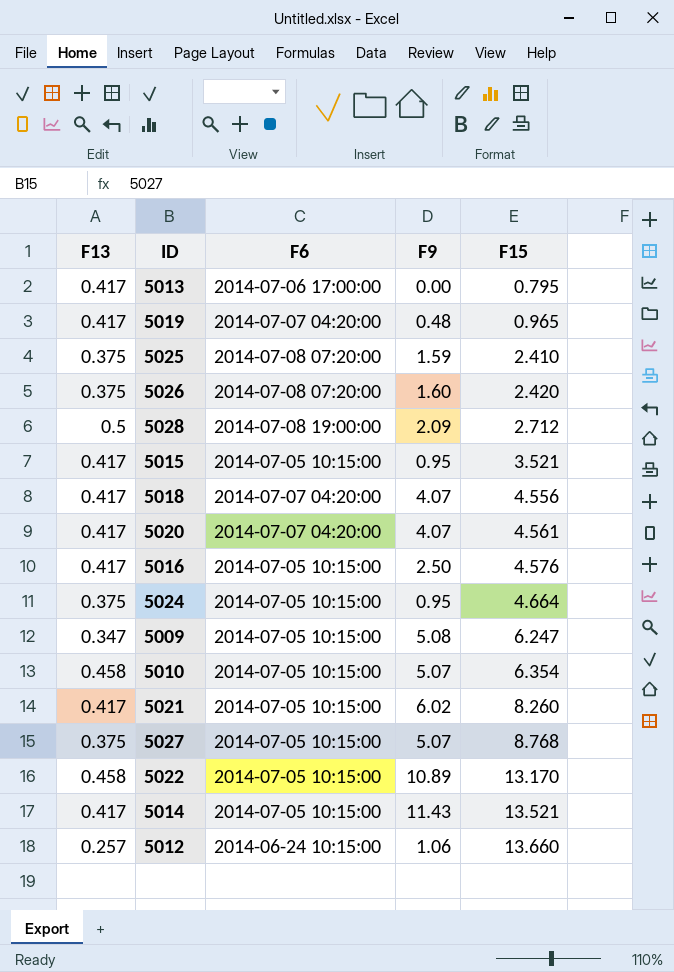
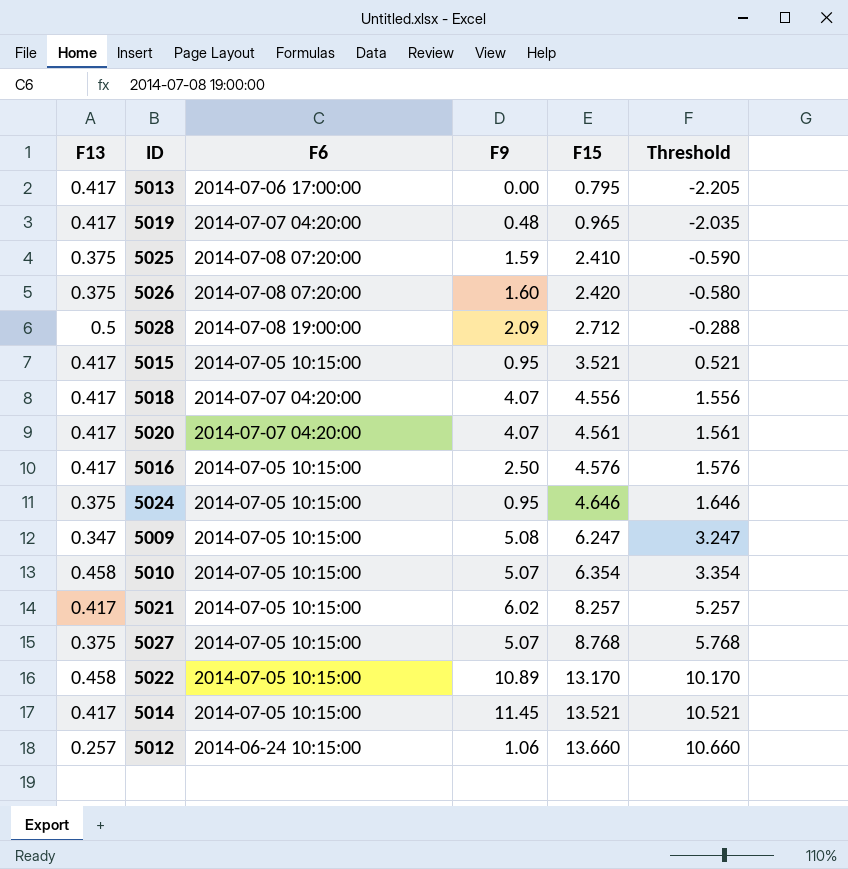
column Threshold | formula: none -> [F15] - 3
5024 | F15: 4.664 -> 4.646
5021 | F15: 8.260 -> 8.257
5014 | F9: 11.43 -> 11.45

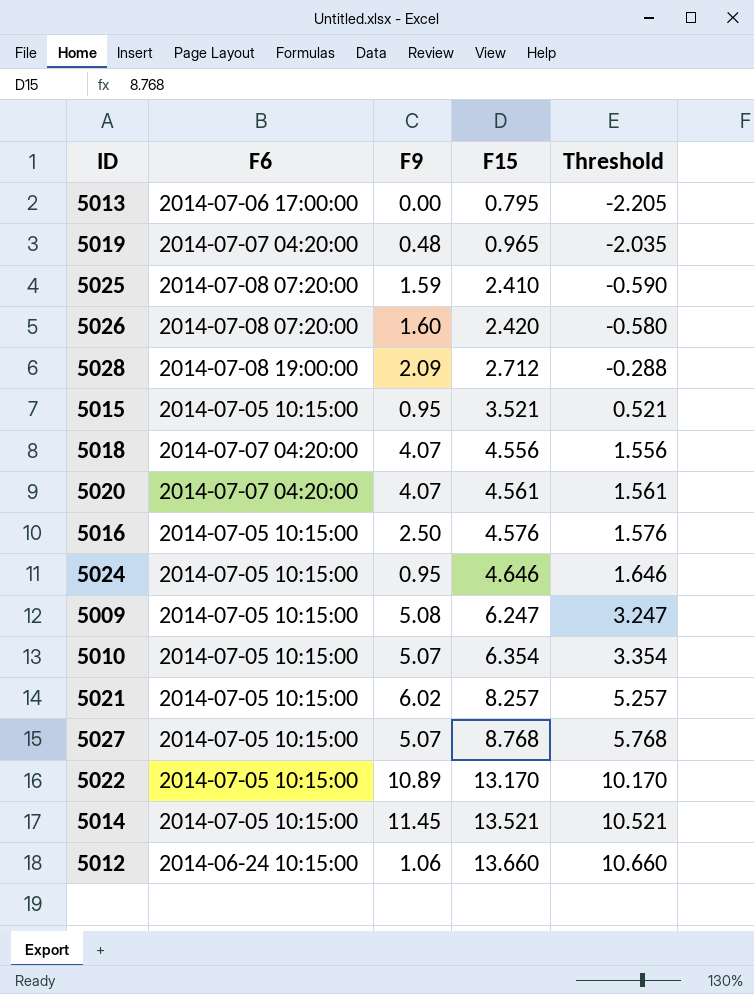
column F13 | position: 1 -> none

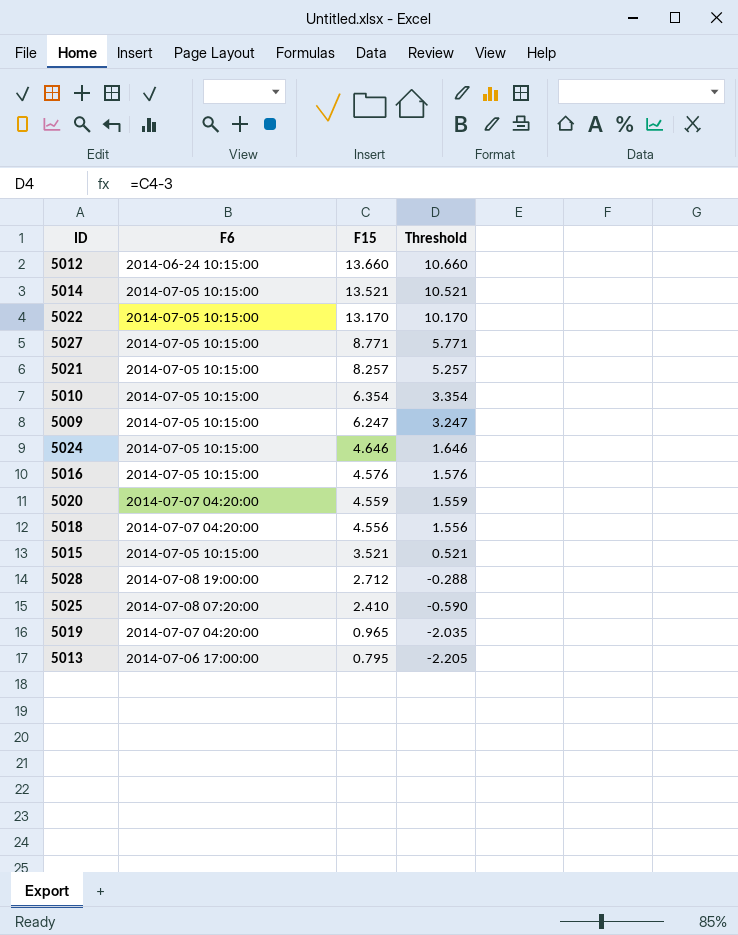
row order: F15 ascending -> F15 descending
column F9 | position: 3 -> none
row 5026: 2014-07-08 07:20:00 | 1.60 | 2.420 | -0.580 -> none
5027 | F15: 8.768 -> 8.771
5027 | Threshold: 5.768 -> 5.771
5020 | F15: 4.561 -> 4.559
5020 | Threshold: 1.561 -> 1.559

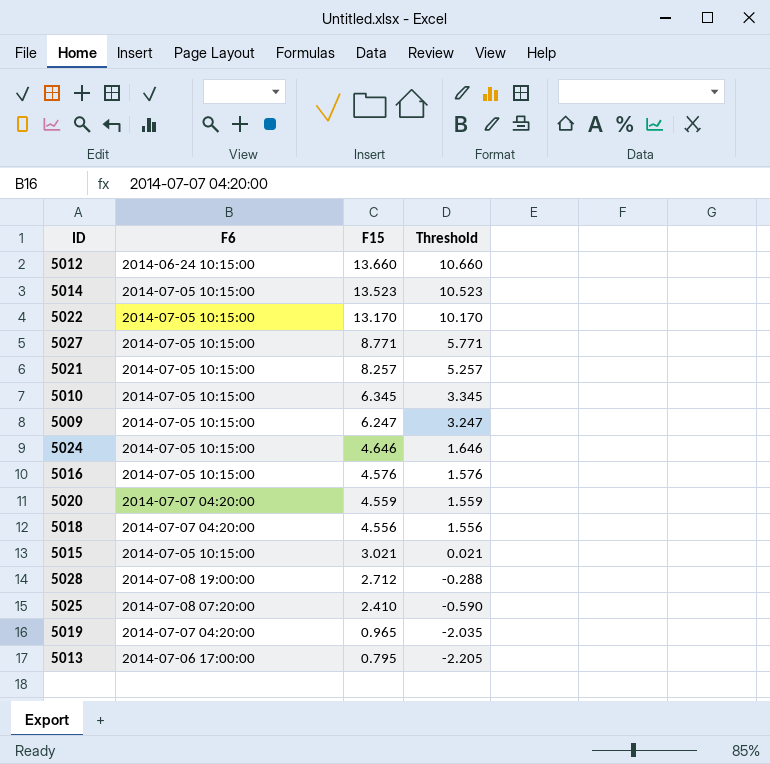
5014 | F15: 13.521 -> 13.523
5014 | Threshold: 10.521 -> 10.523
5010 | F15: 6.354 -> 6.345
5010 | Threshold: 3.354 -> 3.345
5015 | F15: 3.521 -> 3.021
5015 | Threshold: 0.521 -> 0.021

